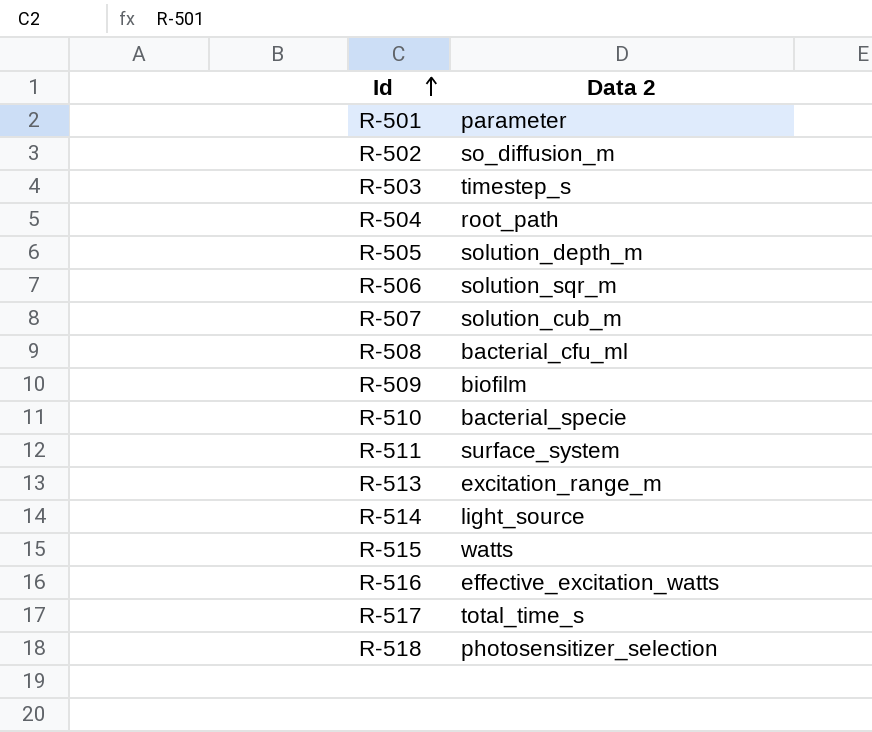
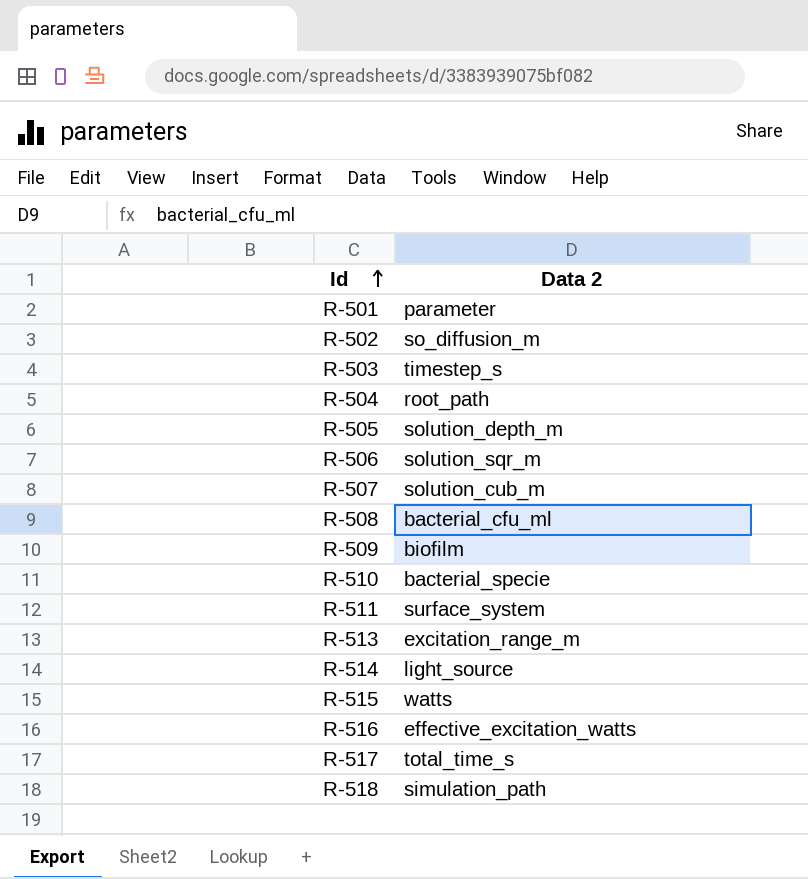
R-518 | Data 2: photosensitizer_selection -> simulation_path

